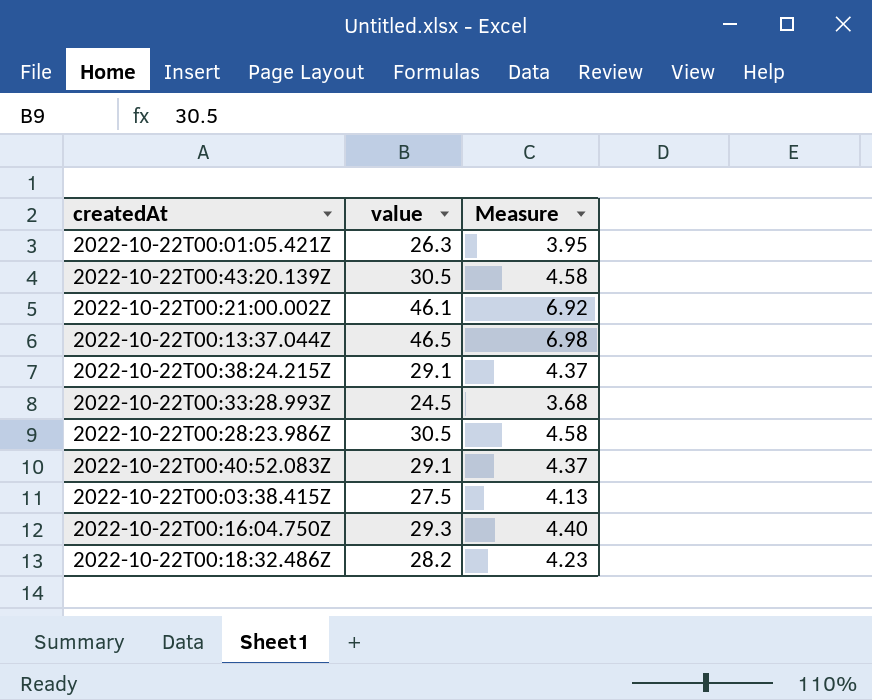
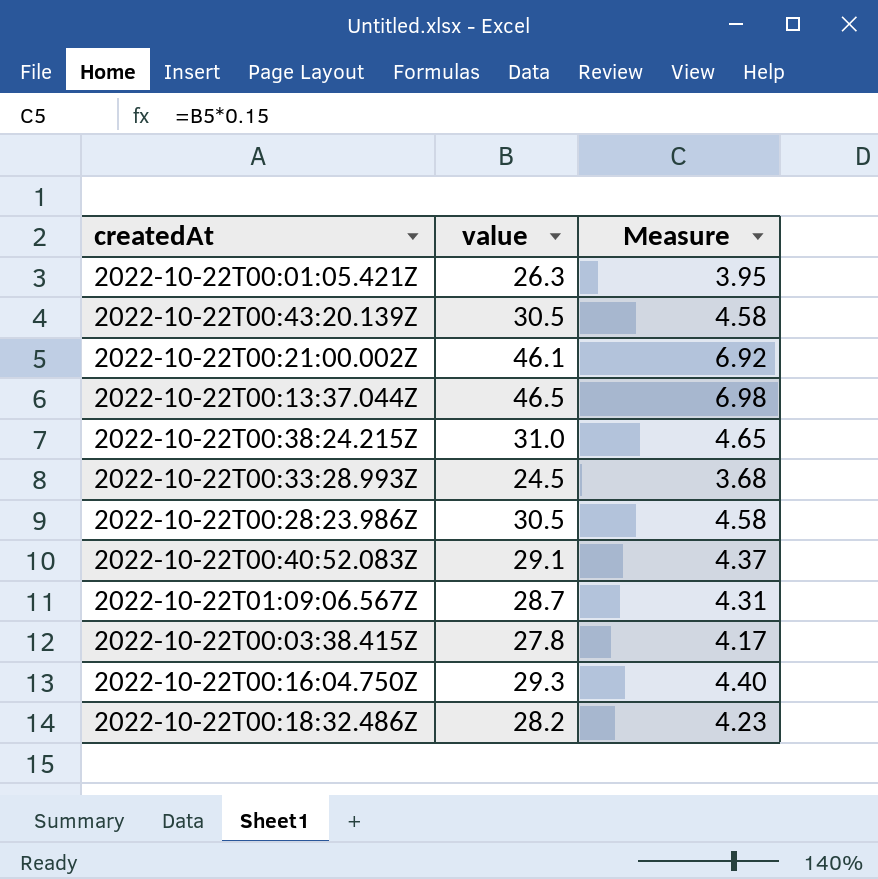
2022-10-22T00:38:24.215Z | value: 29.1 -> 31.0
2022-10-22T00:38:24.215Z | Measure: 4.37 -> 4.65
row 2022-10-22T01:09:06.567Z: none -> 28.7 | 4.31
2022-10-22T00:03:38.415Z | value: 27.5 -> 27.8
2022-10-22T00:03:38.415Z | Measure: 4.13 -> 4.17

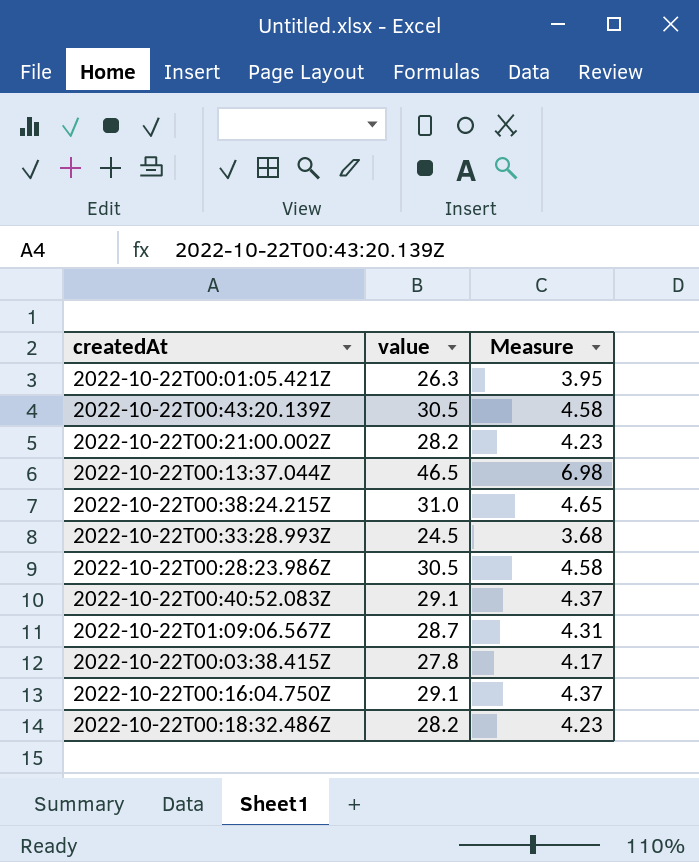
2022-10-22T00:21:00.002Z | value: 46.1 -> 28.2
2022-10-22T00:21:00.002Z | Measure: 6.92 -> 4.23
2022-10-22T00:16:04.750Z | value: 29.3 -> 29.1
2022-10-22T00:16:04.750Z | Measure: 4.40 -> 4.37

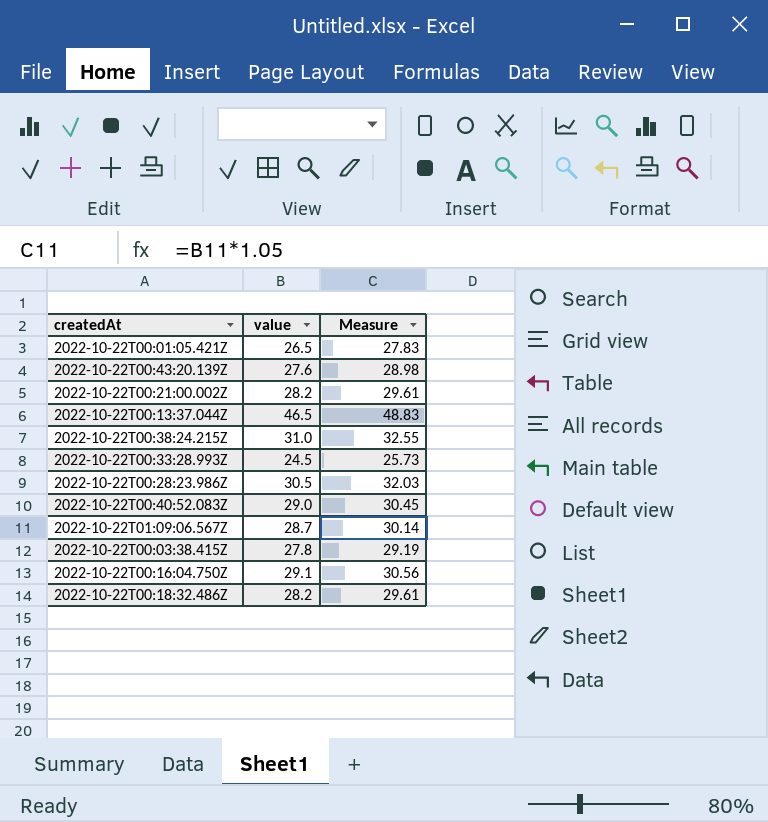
column Measure | formula: [value] * 0.15 -> [value] * 1.05
2022-10-22T00:01:05.421Z | value: 26.3 -> 26.5
2022-10-22T00:43:20.139Z | value: 30.5 -> 27.6
2022-10-22T00:40:52.083Z | value: 29.1 -> 29.0

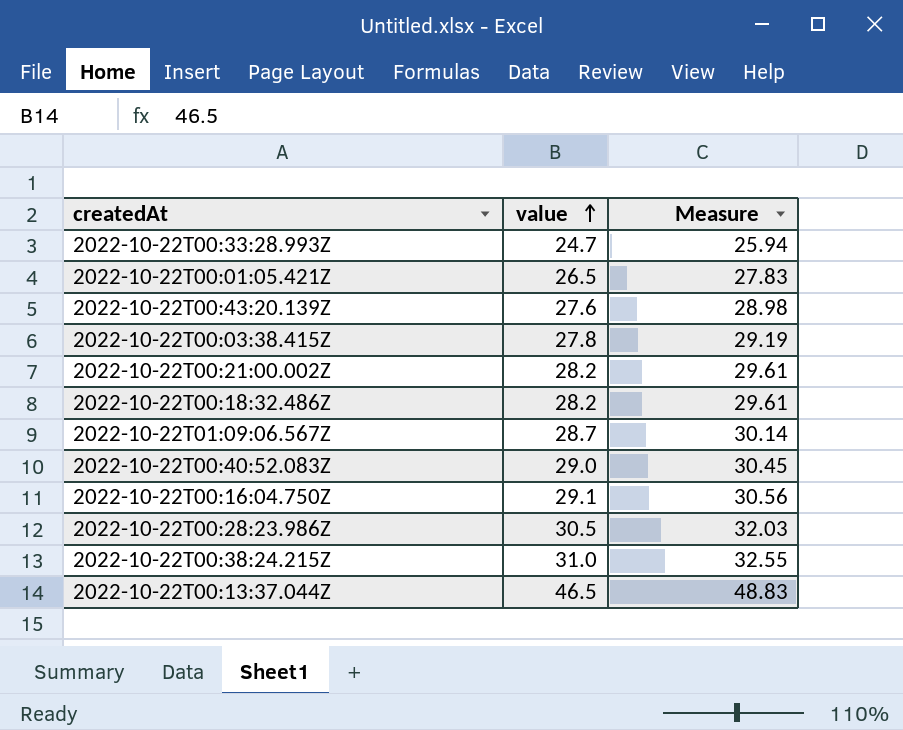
row order: none -> value ascending
2022-10-22T00:33:28.993Z | value: 24.5 -> 24.7
2022-10-22T00:33:28.993Z | Measure: 25.73 -> 25.94

